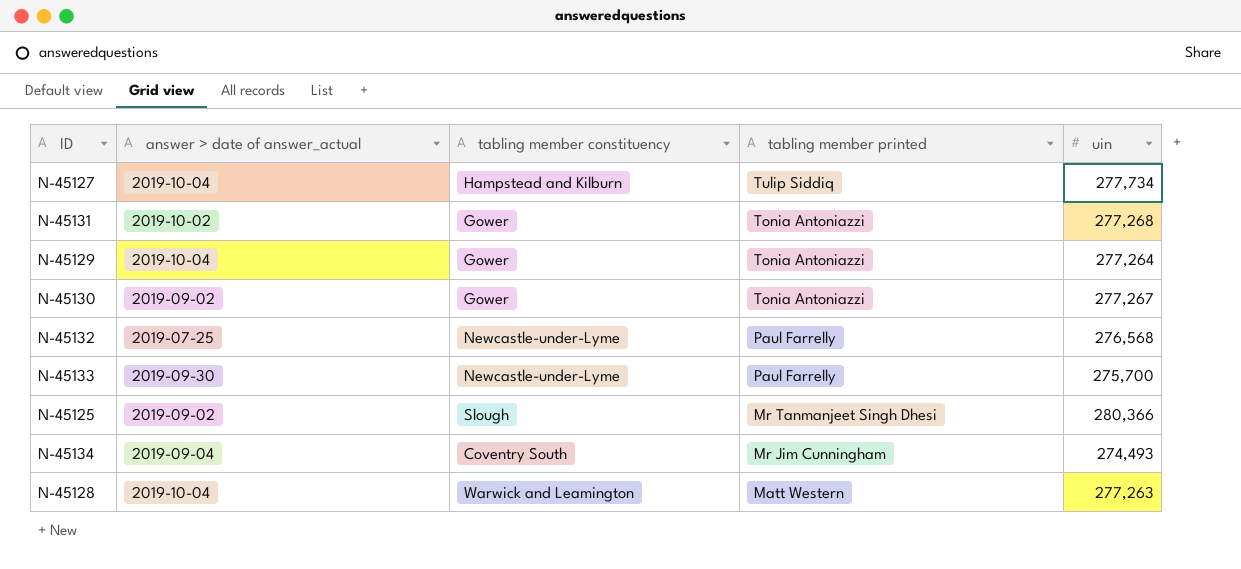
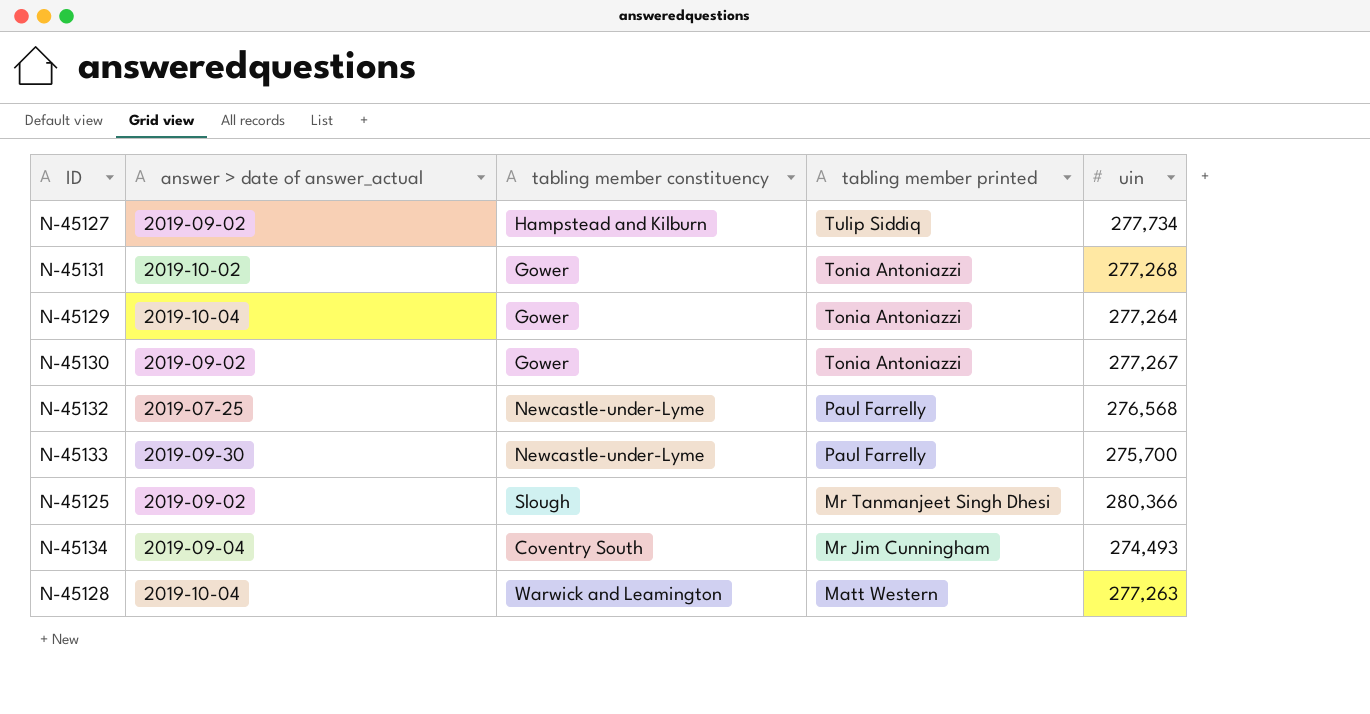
N-45127 | answer > date of answer_actual: 2019-10-04 -> 2019-09-02

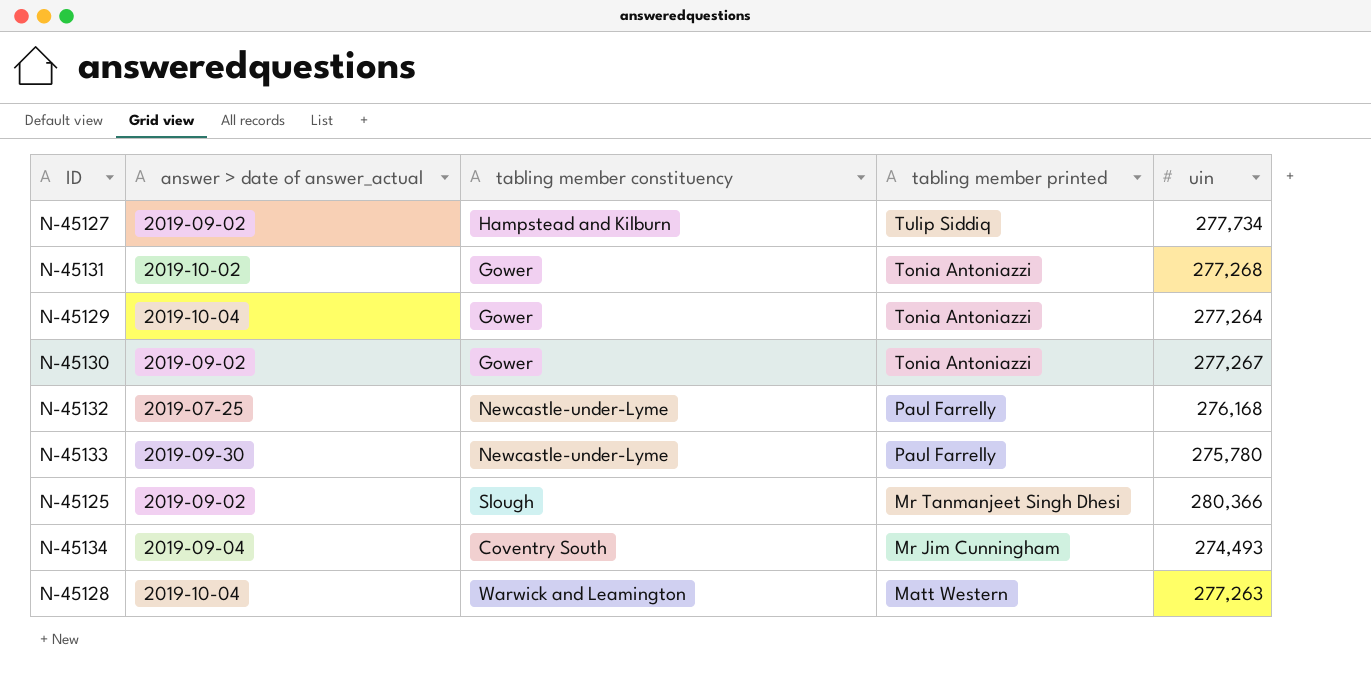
N-45132 | uin: 276,568 -> 276,168
N-45133 | uin: 275,700 -> 275,780

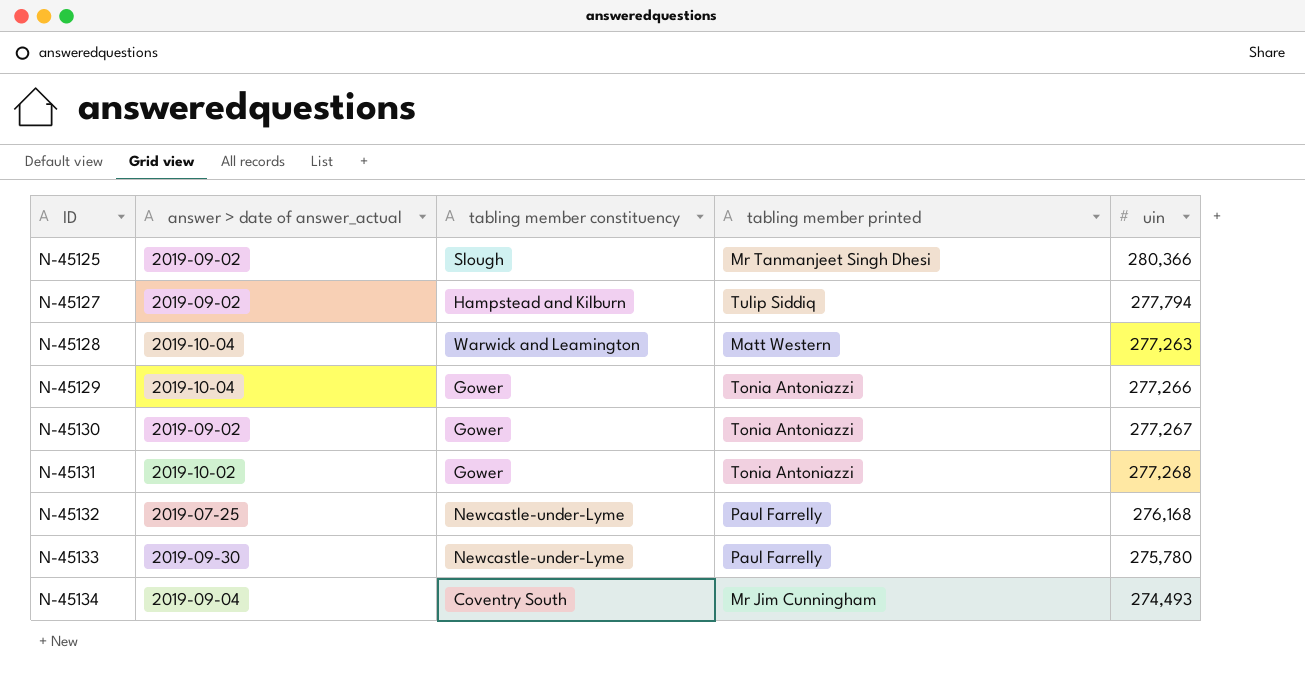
row order: tabling member printed descending -> ID ascending
N-45127 | uin: 277,734 -> 277,794
N-45129 | uin: 277,264 -> 277,266

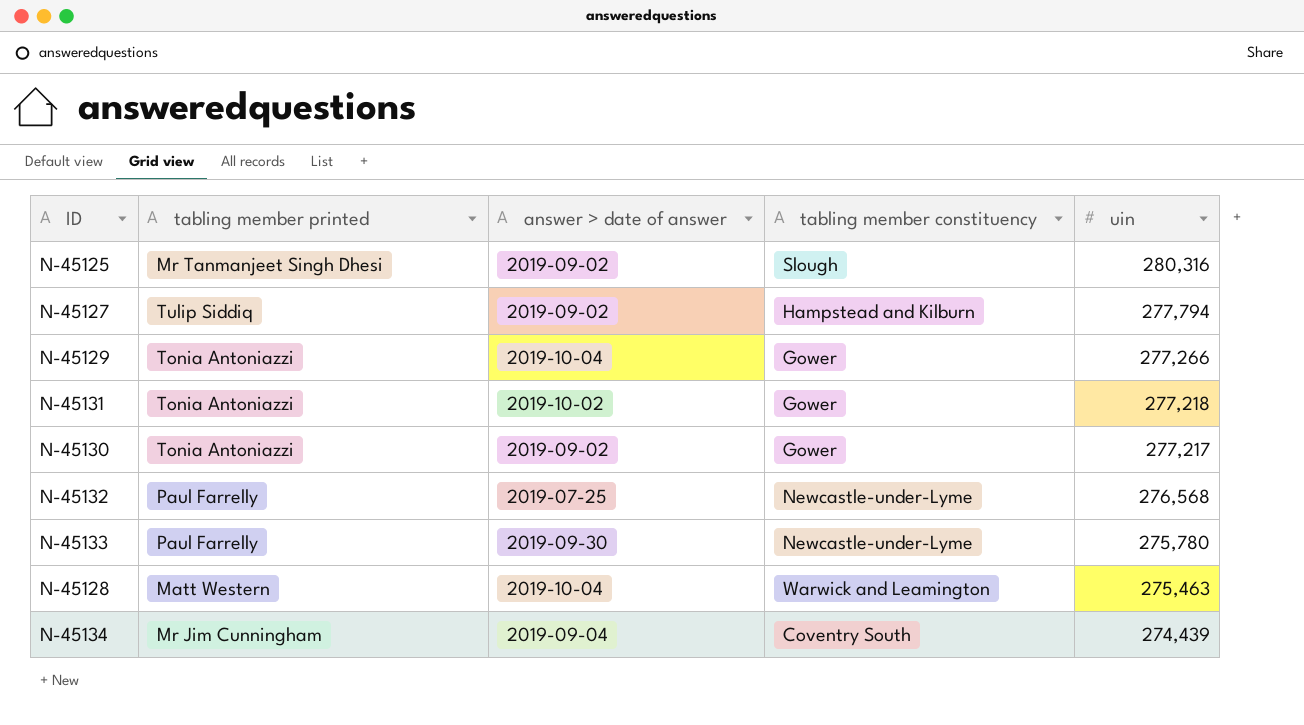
row order: ID ascending -> uin descending
column tabling member printed | position: 4 -> 2
column name: answer > date of answer_actual -> answer > date of answer
N-45125 | uin: 280,366 -> 280,316
N-45131 | uin: 277,268 -> 277,218
N-45130 | uin: 277,267 -> 277,217
N-45132 | uin: 276,168 -> 276,568
N-45128 | uin: 277,263 -> 275,463
N-45134 | uin: 274,493 -> 274,439

